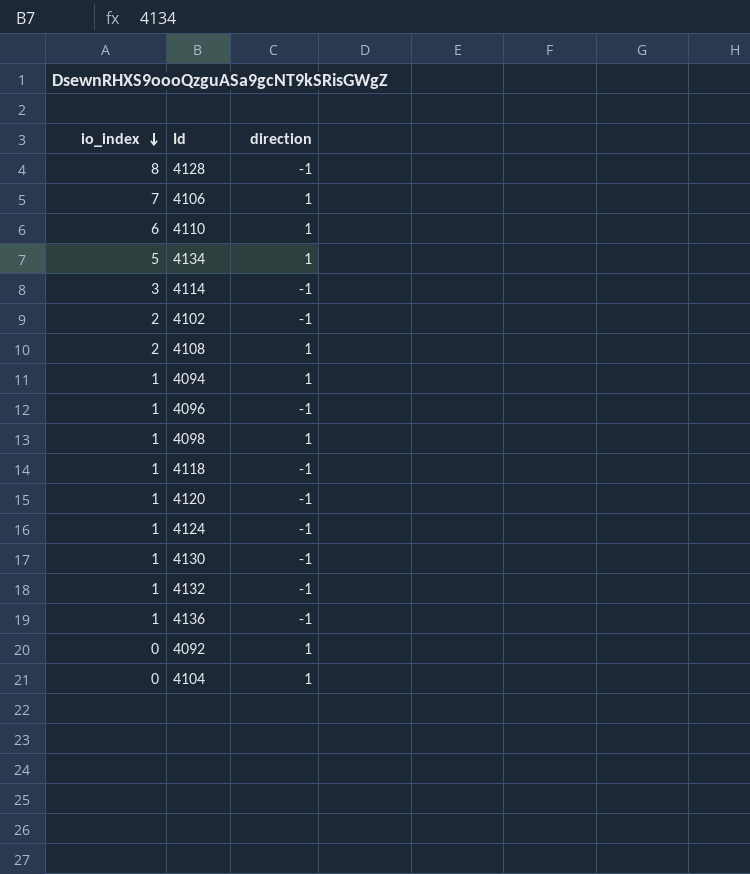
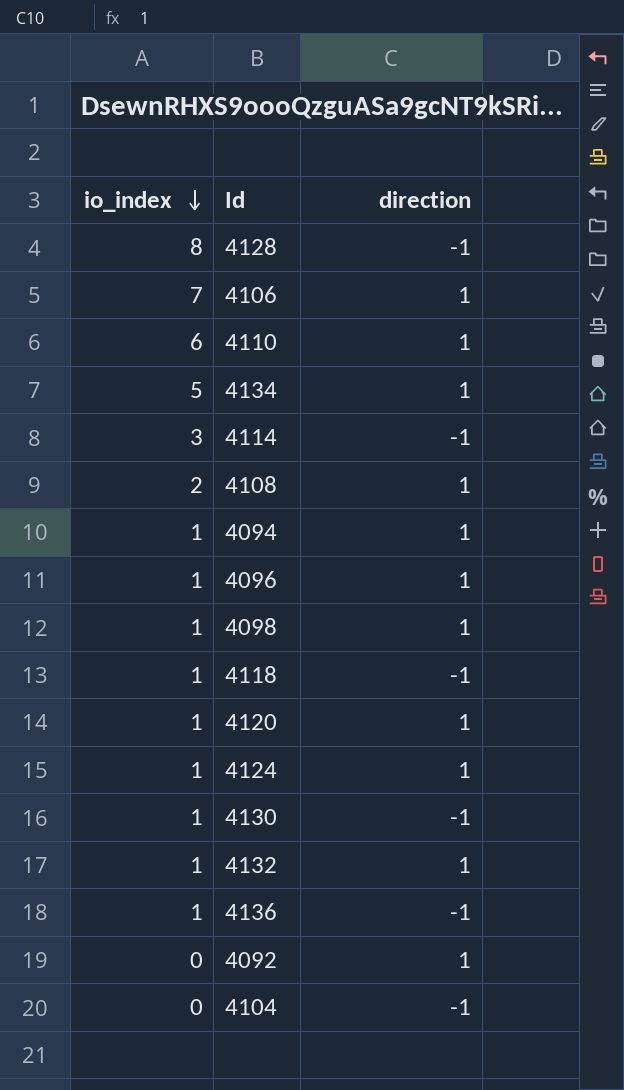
row 4102: 2 | -1 -> none
4096 | direction: -1 -> 1
4120 | direction: -1 -> 1
4124 | direction: -1 -> 1
4132 | direction: -1 -> 1
4104 | direction: 1 -> -1

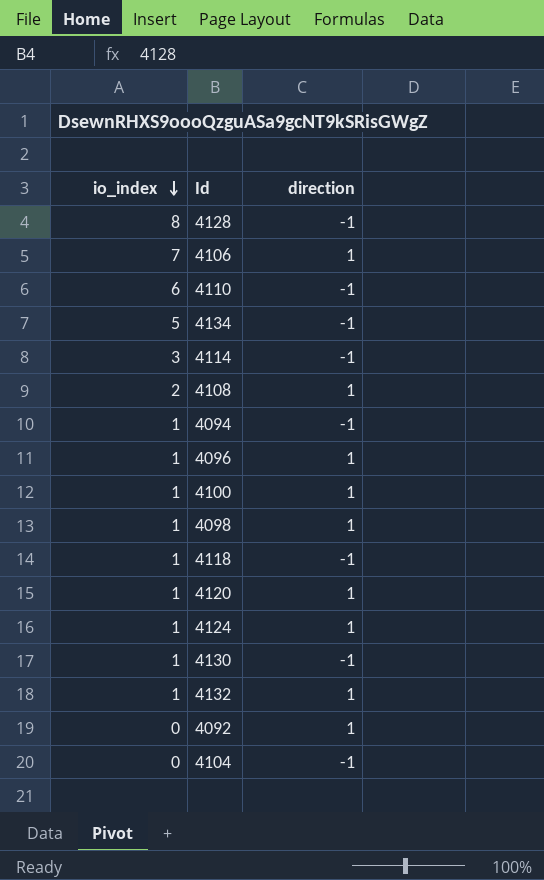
row 4136: 1 | -1 -> none
4110 | direction: 1 -> -1
4134 | direction: 1 -> -1
4094 | direction: 1 -> -1
row 4100: none -> 1 | 1

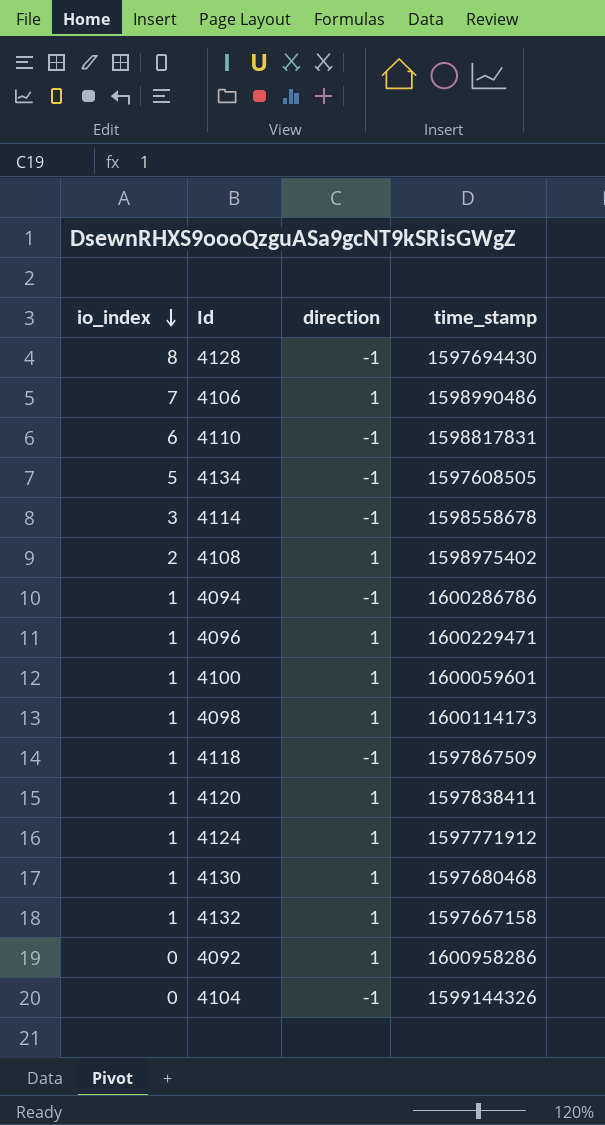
column time_stamp | position: none -> 4
4130 | direction: -1 -> 1

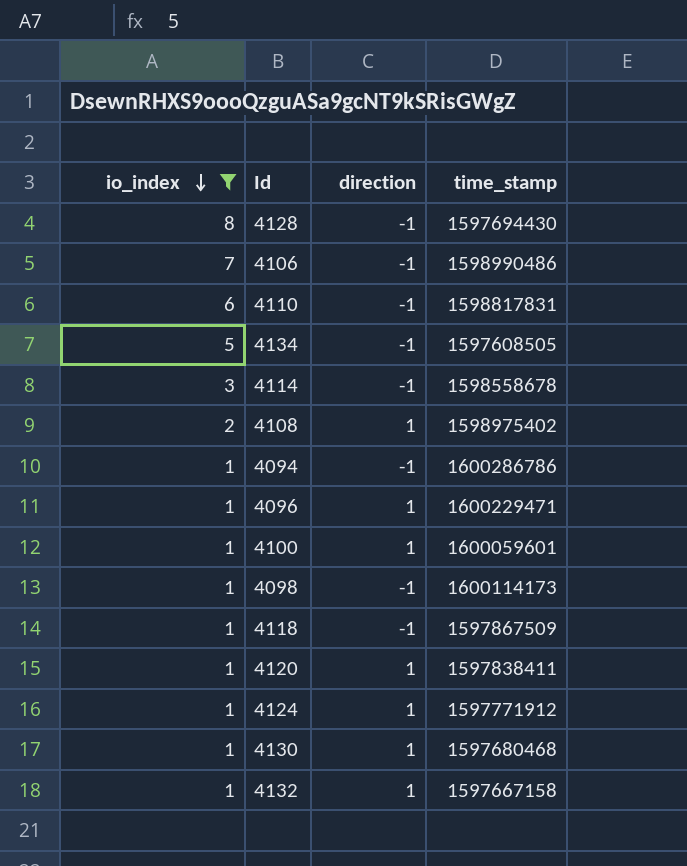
filter: none -> io_index != 0
4106 | direction: 1 -> -1
4098 | direction: 1 -> -1

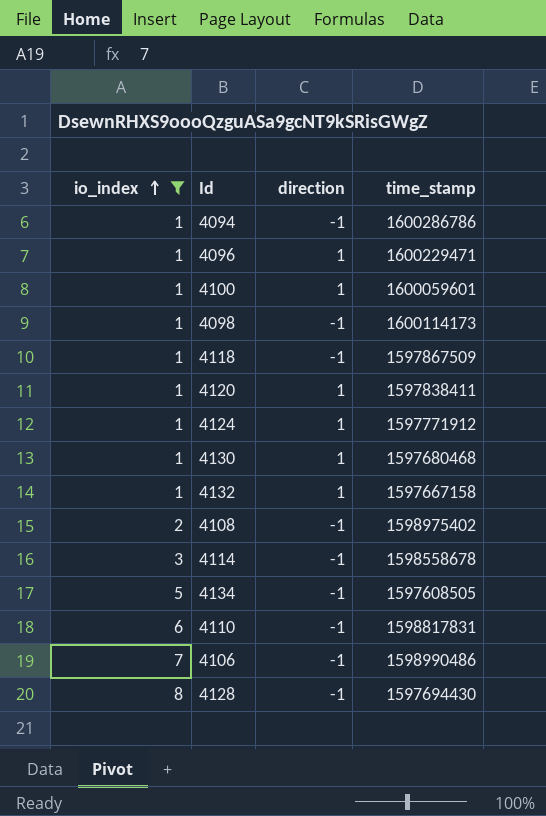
row order: io_index descending -> io_index ascending
4108 | direction: 1 -> -1

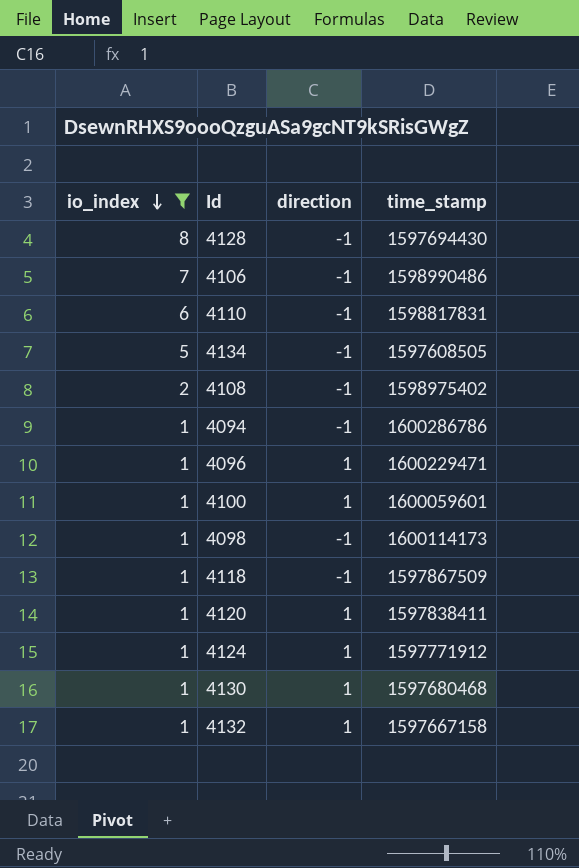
row order: io_index ascending -> io_index descending
row 4114: 3 | -1 | 1598558678 -> none

